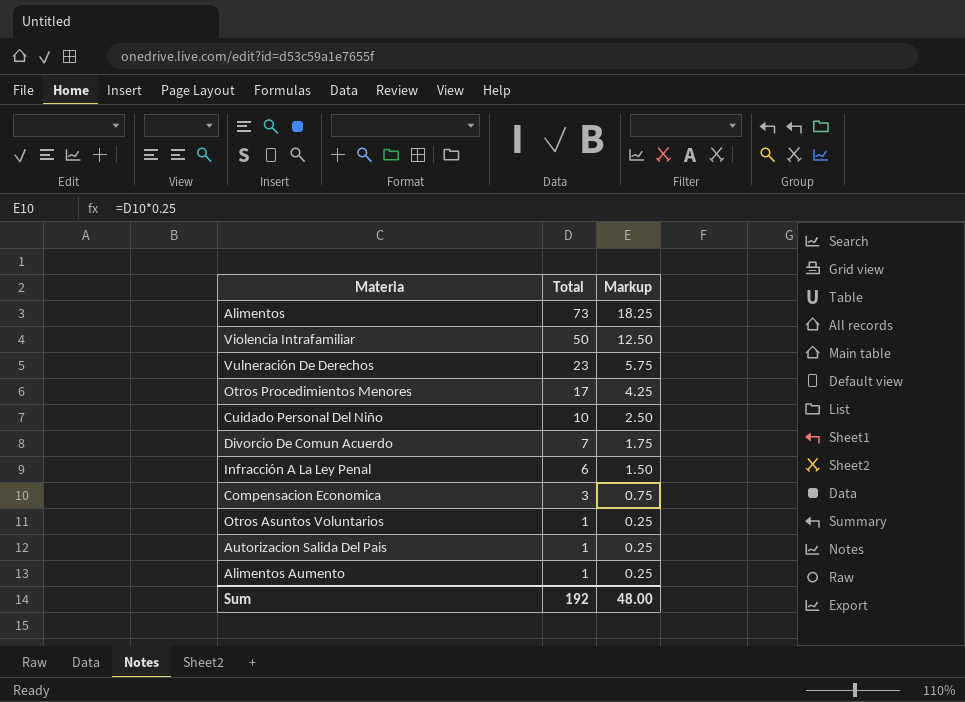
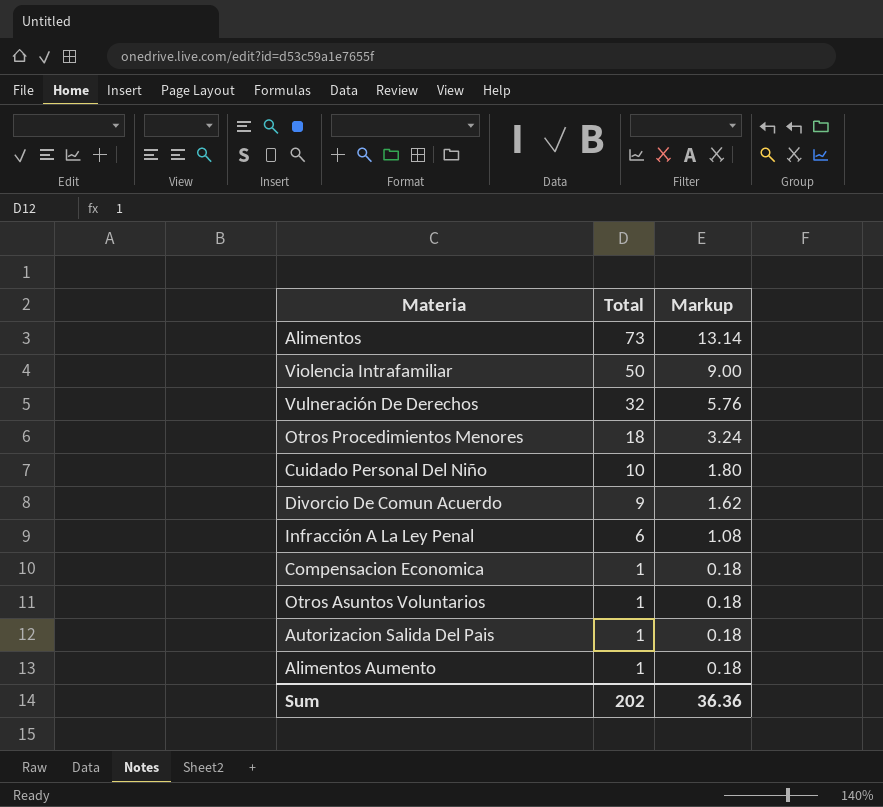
column Markup | formula: [Total] * 0.25 -> [Total] * 0.18
Vulneración De Derechos | Total: 23 -> 32
Otros Procedimientos Menores | Total: 17 -> 18
Divorcio De Comun Acuerdo | Total: 7 -> 9
Compensacion Economica | Total: 3 -> 1
Sum | Total: 192 -> 202
Sum | Markup: 48.00 -> 36.36

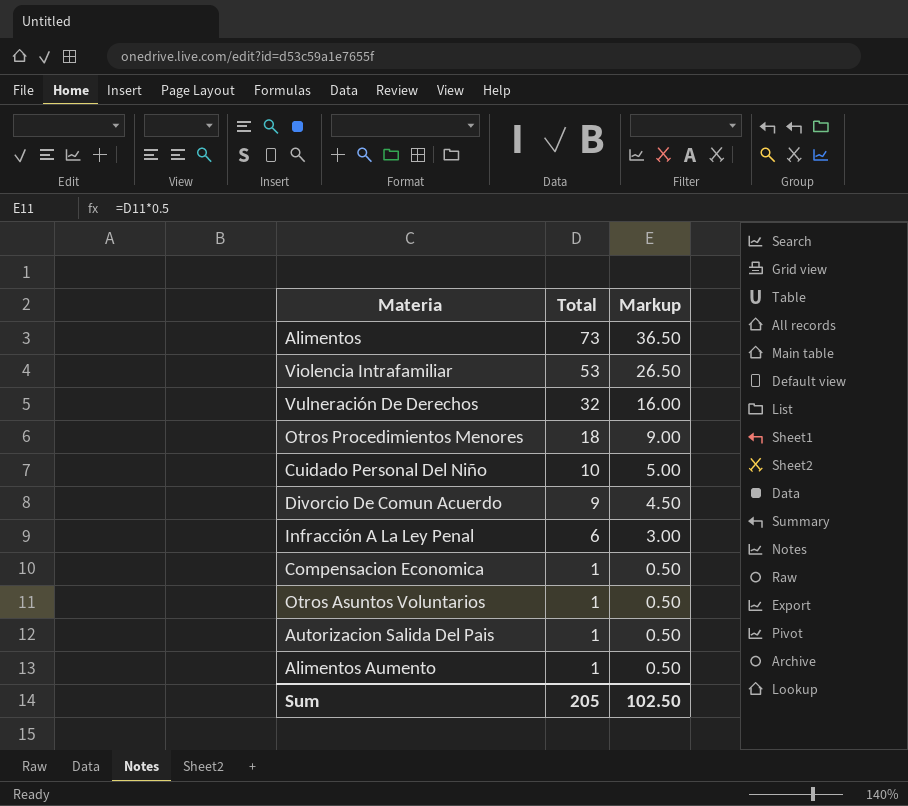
column Markup | formula: [Total] * 0.18 -> [Total] * 0.5
Violencia Intrafamiliar | Total: 50 -> 53
Sum | Total: 202 -> 205
Sum | Markup: 36.36 -> 102.50

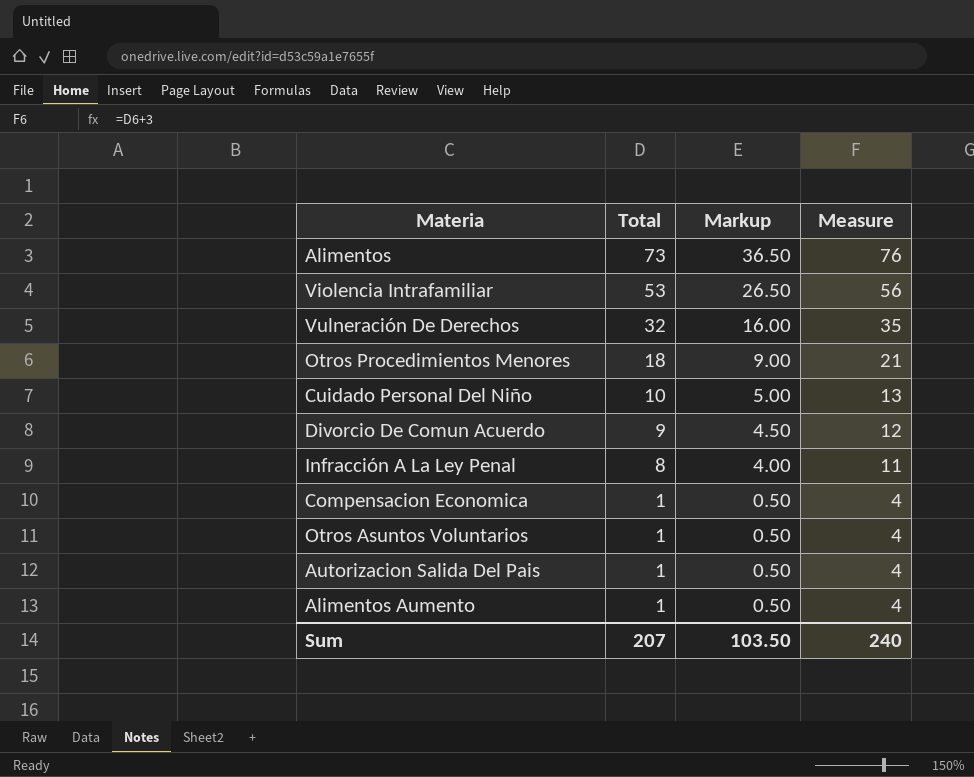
column Measure | formula: none -> [Total] + 3
Infracción A La Ley Penal | Total: 6 -> 8
Infracción A La Ley Penal | Markup: 3.00 -> 4.00
Sum | Total: 205 -> 207
Sum | Markup: 102.50 -> 103.50

